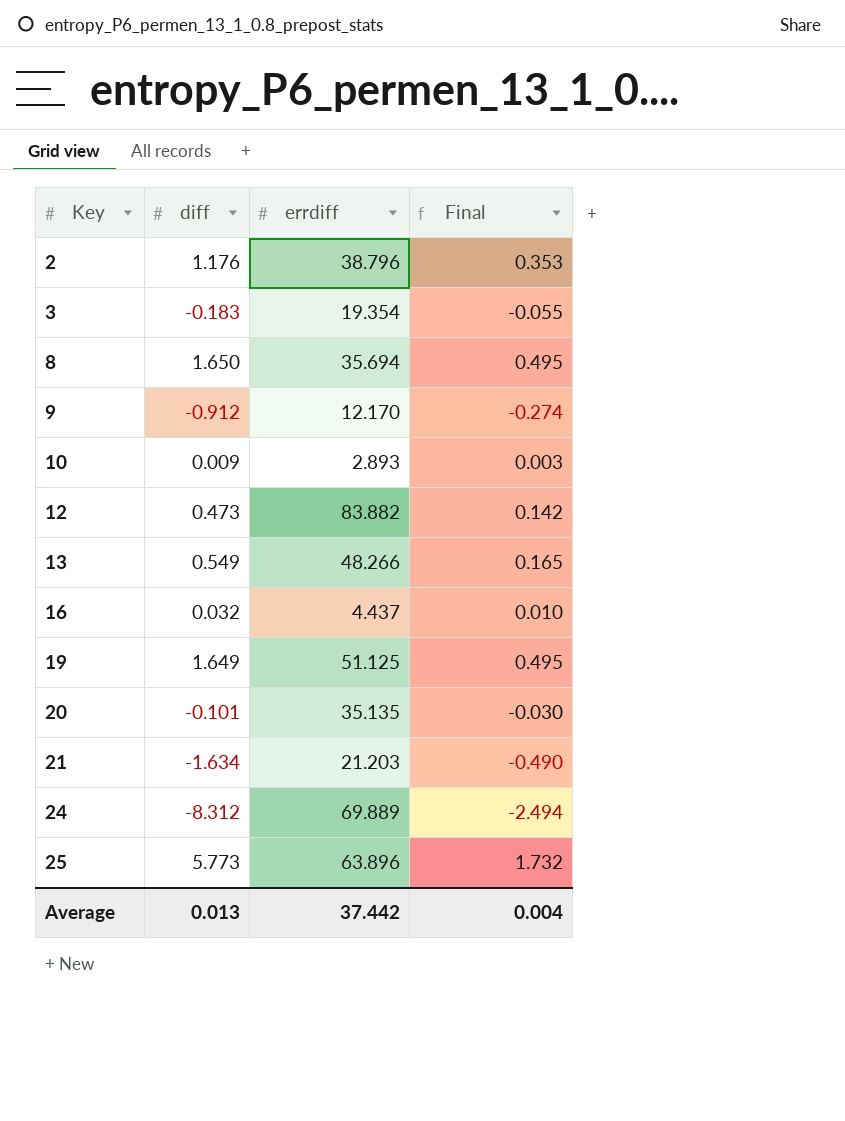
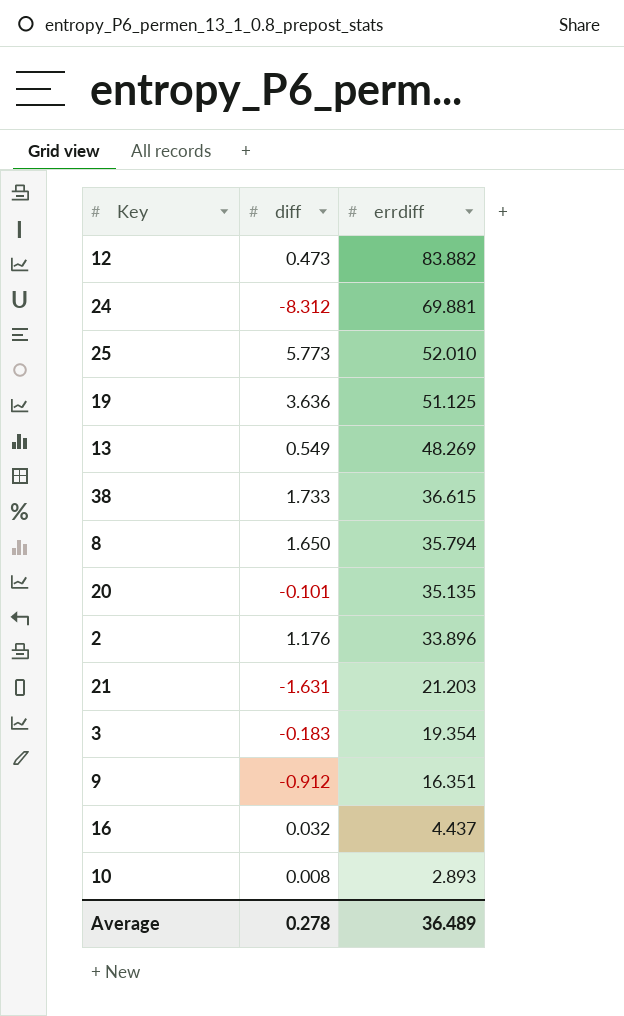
row order: Key ascending -> errdiff descending
column Final | formula: [diff] * 0.3 -> none
24 | errdiff: 69.889 -> 69.881
25 | errdiff: 63.896 -> 52.010
19 | diff: 1.649 -> 3.636
13 | errdiff: 48.266 -> 48.269
row 38: none -> 1.733 | 36.615
8 | errdiff: 35.694 -> 35.794
2 | errdiff: 38.796 -> 33.896
21 | diff: -1.634 -> -1.631
9 | errdiff: 12.170 -> 16.351
10 | diff: 0.009 -> 0.008
Average | diff: 0.013 -> 0.278
Average | errdiff: 37.442 -> 36.489

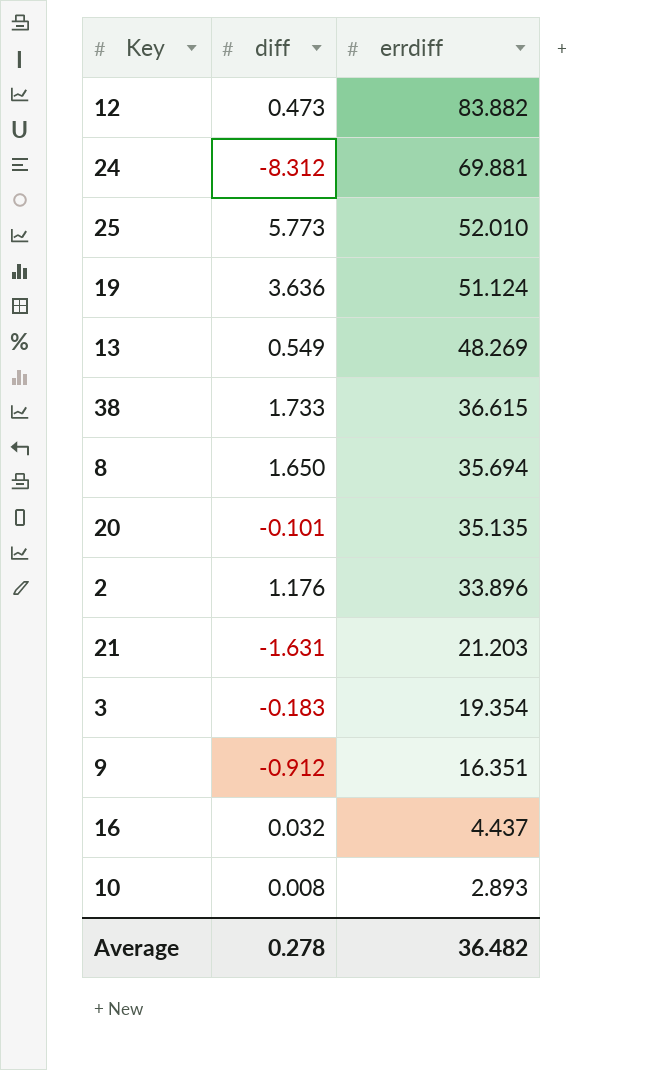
19 | errdiff: 51.125 -> 51.124
8 | errdiff: 35.794 -> 35.694
Average | errdiff: 36.489 -> 36.482

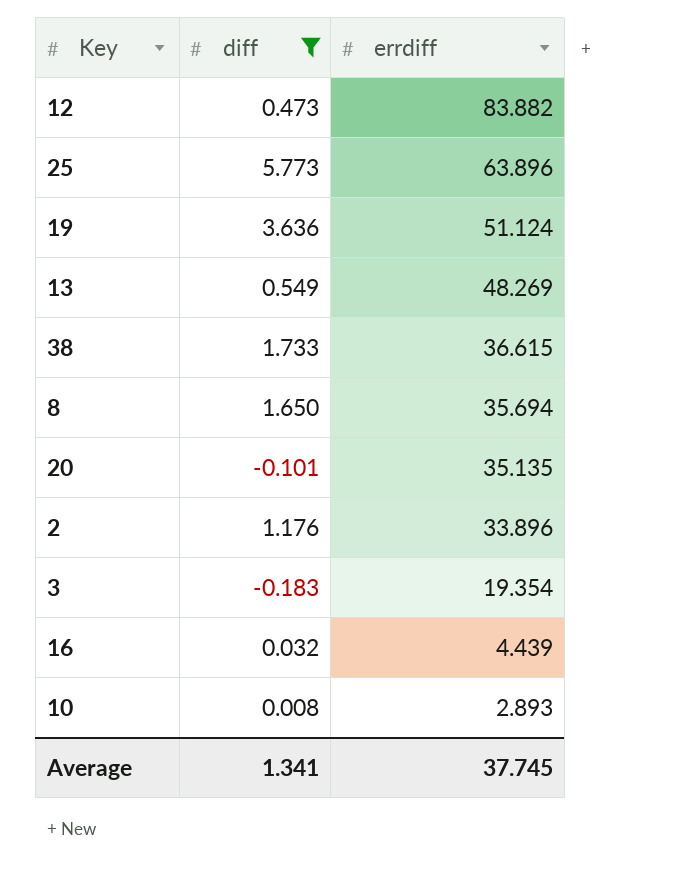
filter: none -> diff >= -0.183
25 | errdiff: 52.010 -> 63.896
16 | errdiff: 4.437 -> 4.439
Average | diff: 0.278 -> 1.341
Average | errdiff: 36.482 -> 37.745

